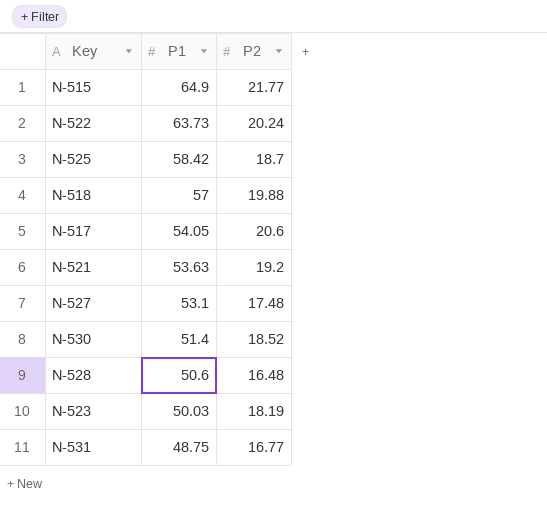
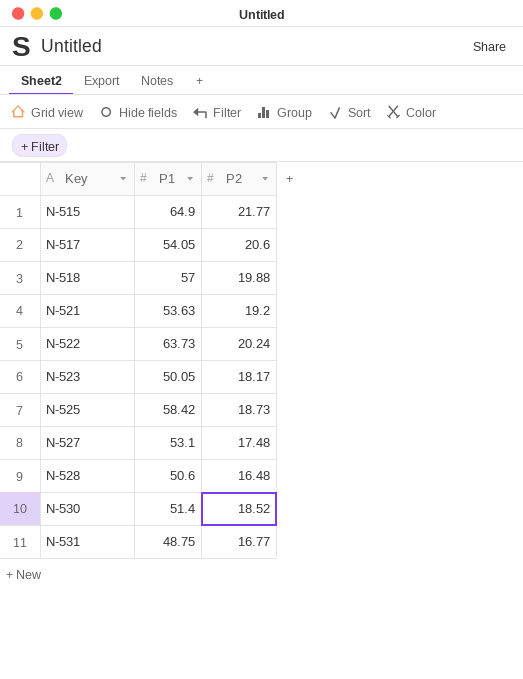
row order: P1 descending -> Key ascending
N-523 | P1: 50.03 -> 50.05
N-523 | P2: 18.19 -> 18.17
N-525 | P2: 18.7 -> 18.73

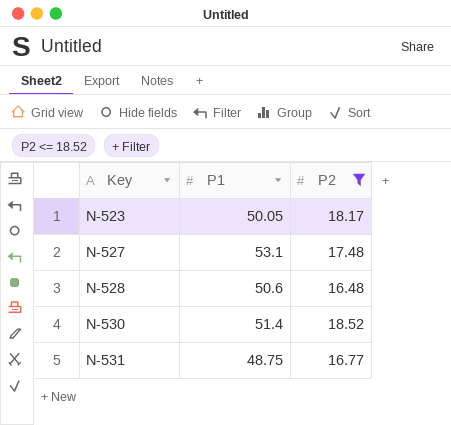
filter: none -> P2 <= 18.52

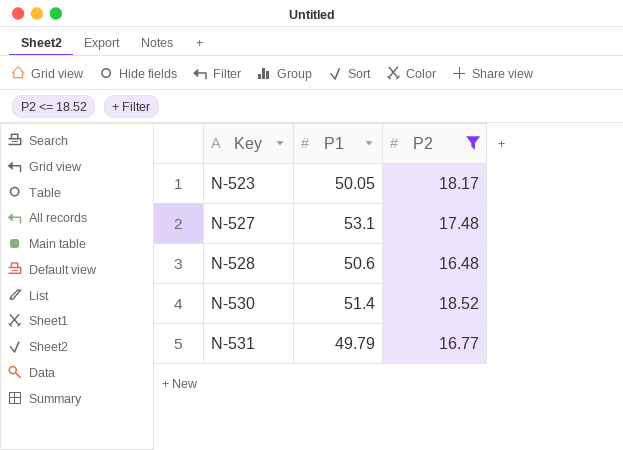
N-531 | P1: 48.75 -> 49.79

